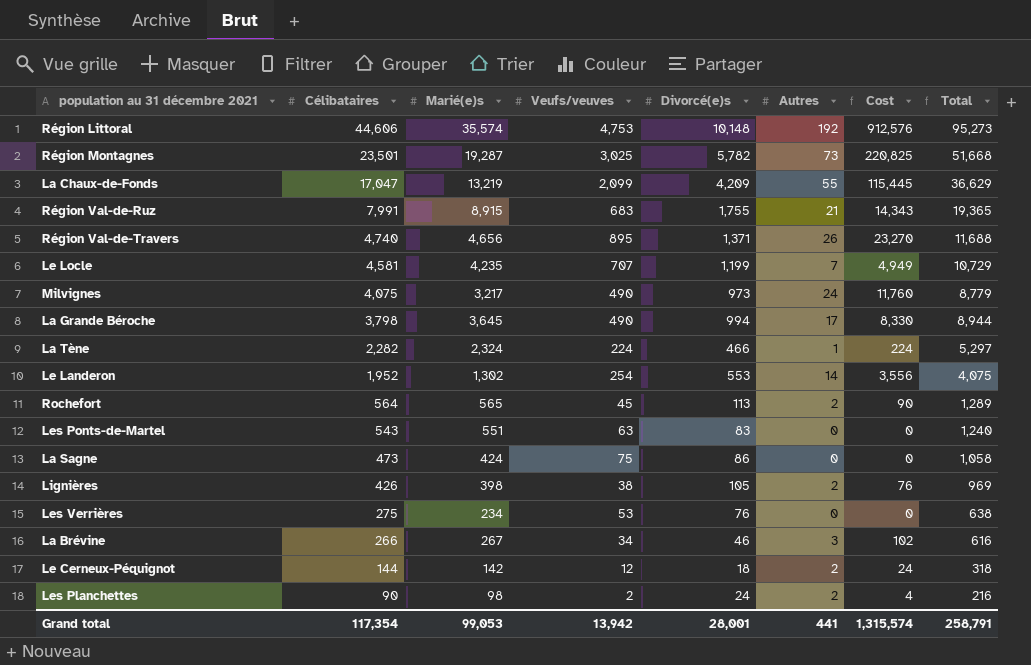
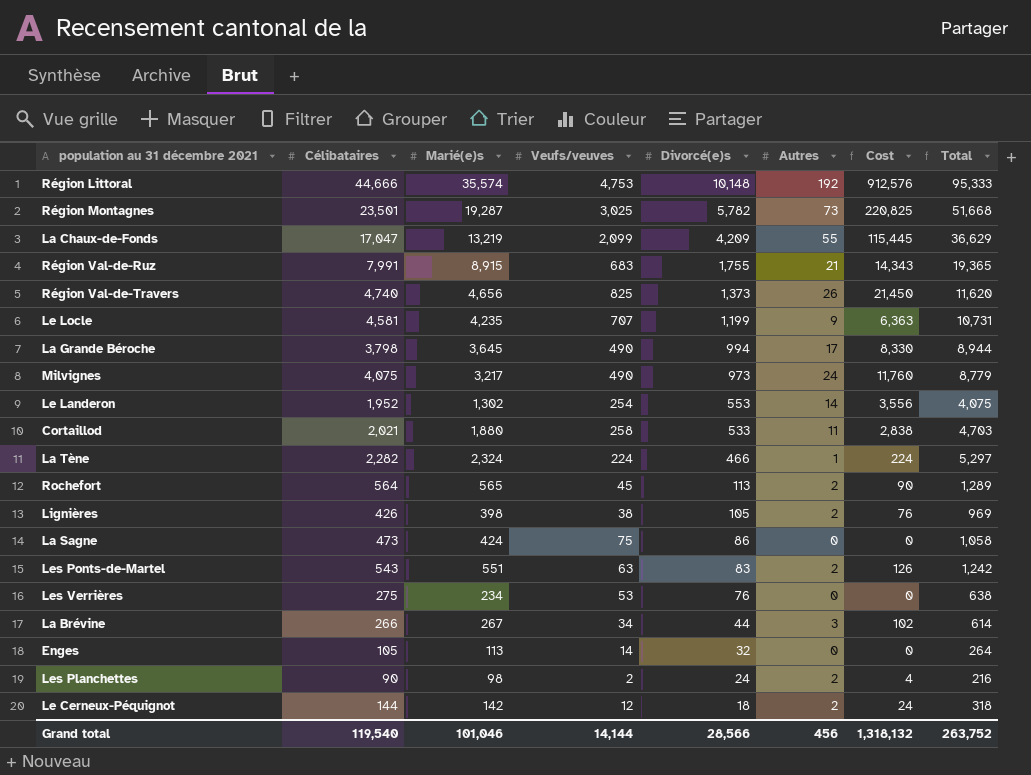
row order: Célibataires descending -> Divorcé(e)s descending
Région Littoral | Célibataires: 44,606 -> 44,666
Région Littoral | Total: 95,273 -> 95,333
Région Val-de-Travers | Veufs/veuves: 895 -> 825
Région Val-de-Travers | Divorcé(e)s: 1,371 -> 1,373
Région Val-de-Travers | Cost: 23,270 -> 21,450
Région Val-de-Travers | Total: 11,688 -> 11,620
Le Locle | Autres: 7 -> 9
Le Locle | Cost: 4,949 -> 6,363
Le Locle | Total: 10,729 -> 10,731
row Cortaillod: none -> 2,021 | 1,880 | 258 | 533 | 11 | 2,838 | 4,703
Les Ponts-de-Martel | Autres: 0 -> 2
Les Ponts-de-Martel | Cost: 0 -> 126
Les Ponts-de-Martel | Total: 1,240 -> 1,242
La Brévine | Divorcé(e)s: 46 -> 44
La Brévine | Total: 616 -> 614
row Enges: none -> 105 | 113 | 14 | 32 | 0 | 0 | 264
Grand total | Célibataires: 117,354 -> 119,540
Grand total | Marié(e)s: 99,053 -> 101,046
Grand total | Veufs/veuves: 13,942 -> 14,144
Grand total | Divorcé(e)s: 28,001 -> 28,566
Grand total | Autres: 441 -> 456
Grand total | Cost: 1,315,574 -> 1,318,132
Grand total | Total: 258,791 -> 263,752

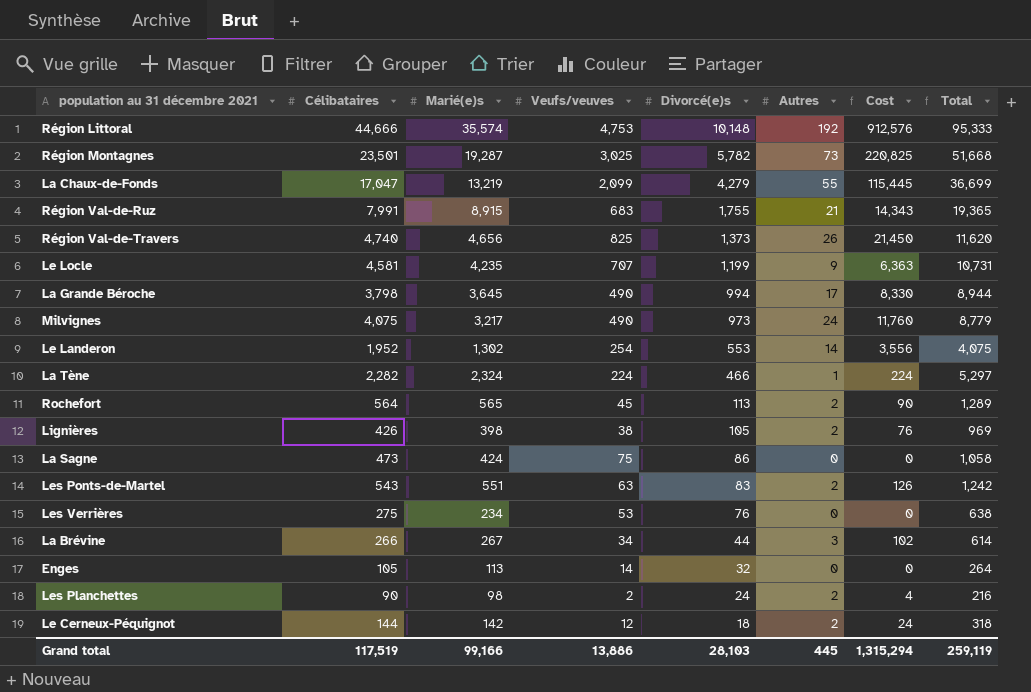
row Cortaillod: 2,021 | 1,880 | 258 | 533 | 11 | 2,838 | 4,703 -> none
La Chaux-de-Fonds | Divorcé(e)s: 4,209 -> 4,279
La Chaux-de-Fonds | Total: 36,629 -> 36,699
Grand total | Célibataires: 119,540 -> 117,519
Grand total | Marié(e)s: 101,046 -> 99,166
Grand total | Veufs/veuves: 14,144 -> 13,886
Grand total | Divorcé(e)s: 28,566 -> 28,103
Grand total | Autres: 456 -> 445
Grand total | Cost: 1,318,132 -> 1,315,294
Grand total | Total: 263,752 -> 259,119

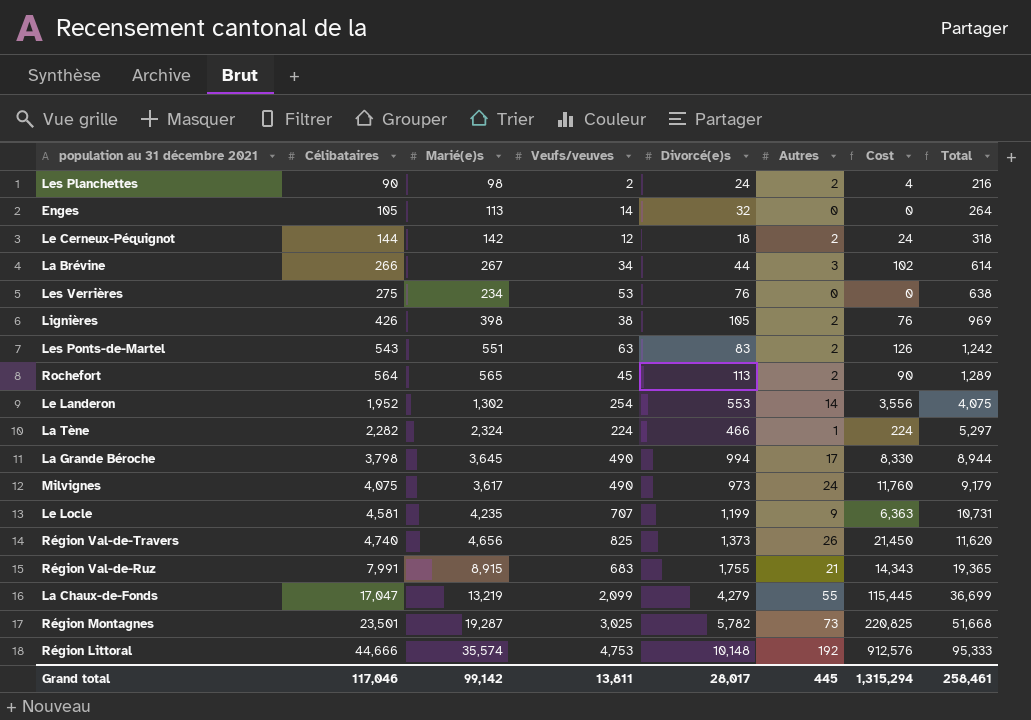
row order: Divorcé(e)s descending -> Célibataires ascending
row La Sagne: 473 | 424 | 75 | 86 | 0 | 0 | 1,058 -> none
Milvignes | Marié(e)s: 3,217 -> 3,617
Milvignes | Total: 8,779 -> 9,179
Grand total | Célibataires: 117,519 -> 117,046
Grand total | Marié(e)s: 99,166 -> 99,142
Grand total | Veufs/veuves: 13,886 -> 13,811
Grand total | Divorcé(e)s: 28,103 -> 28,017
Grand total | Total: 259,119 -> 258,461

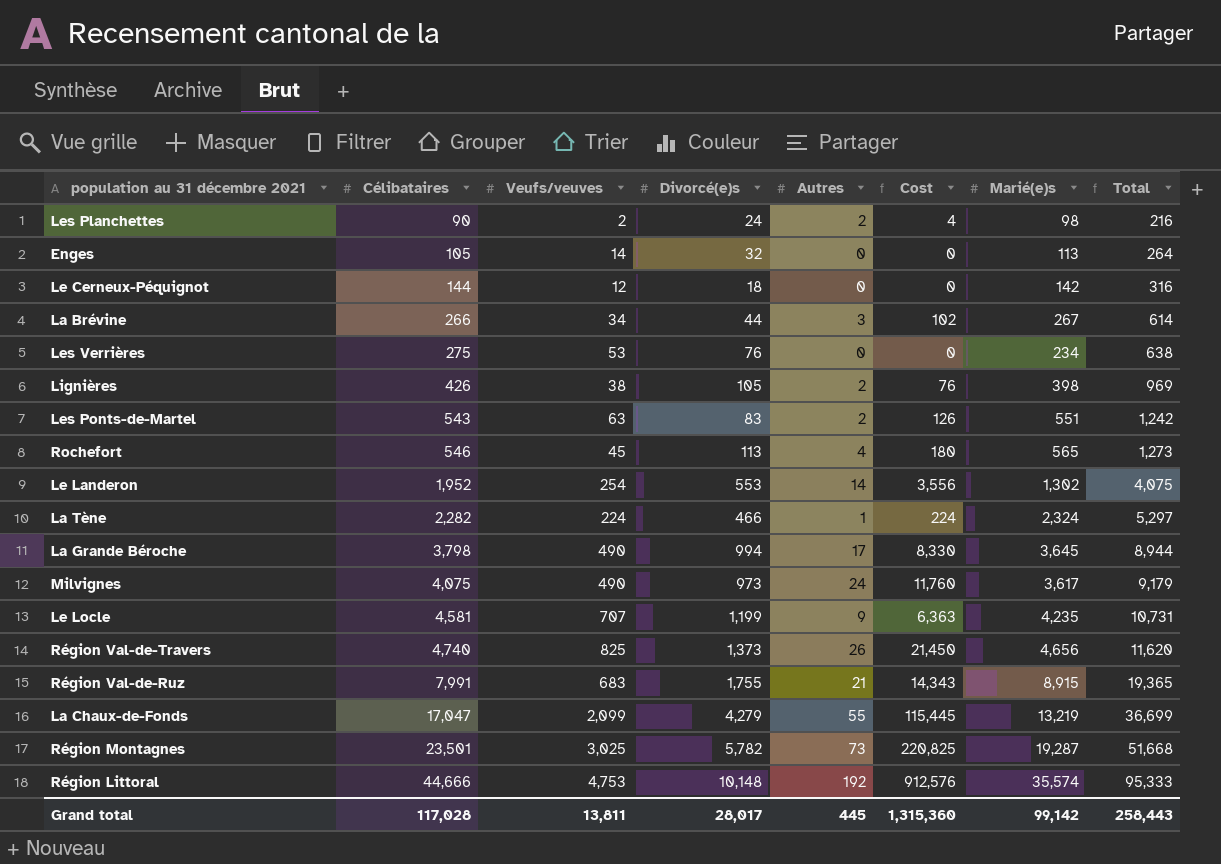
column Marié(e)s | position: 3 -> 7
Le Cerneux-Péquignot | Autres: 2 -> 0
Le Cerneux-Péquignot | Cost: 24 -> 0
Le Cerneux-Péquignot | Total: 318 -> 316
Rochefort | Célibataires: 564 -> 546
Rochefort | Autres: 2 -> 4
Rochefort | Cost: 90 -> 180
Rochefort | Total: 1,289 -> 1,273
Grand total | Célibataires: 117,046 -> 117,028
Grand total | Cost: 1,315,294 -> 1,315,360
Grand total | Total: 258,461 -> 258,443

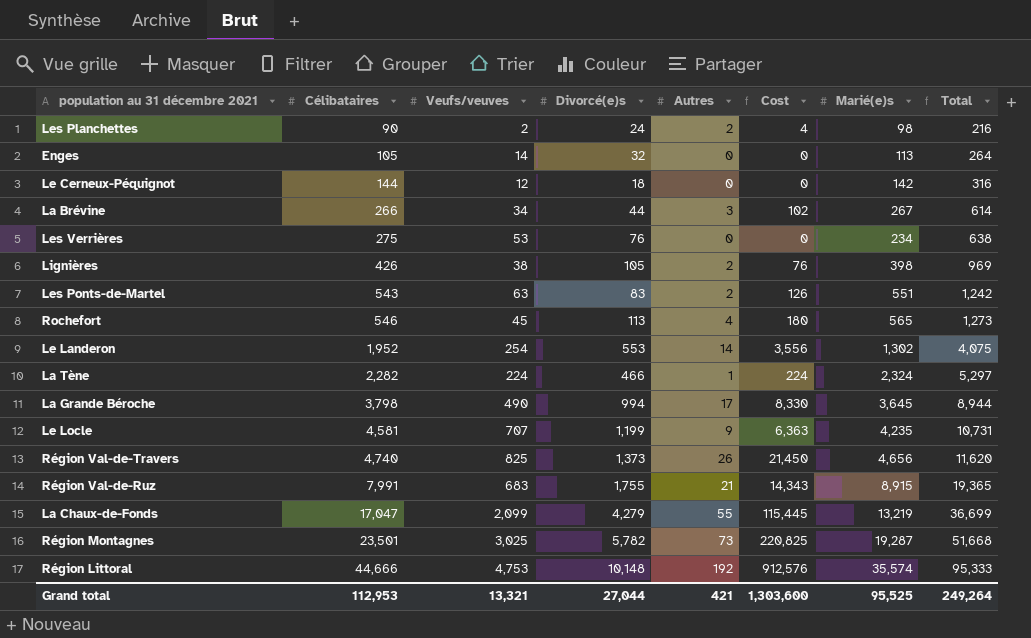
row Milvignes: 4,075 | 490 | 973 | 24 | 11,760 | 3,617 | 9,179 -> none
Grand total | Célibataires: 117,028 -> 112,953
Grand total | Veufs/veuves: 13,811 -> 13,321
Grand total | Divorcé(e)s: 28,017 -> 27,044
Grand total | Autres: 445 -> 421
Grand total | Cost: 1,315,360 -> 1,303,600
Grand total | Marié(e)s: 99,142 -> 95,525
Grand total | Total: 258,443 -> 249,264

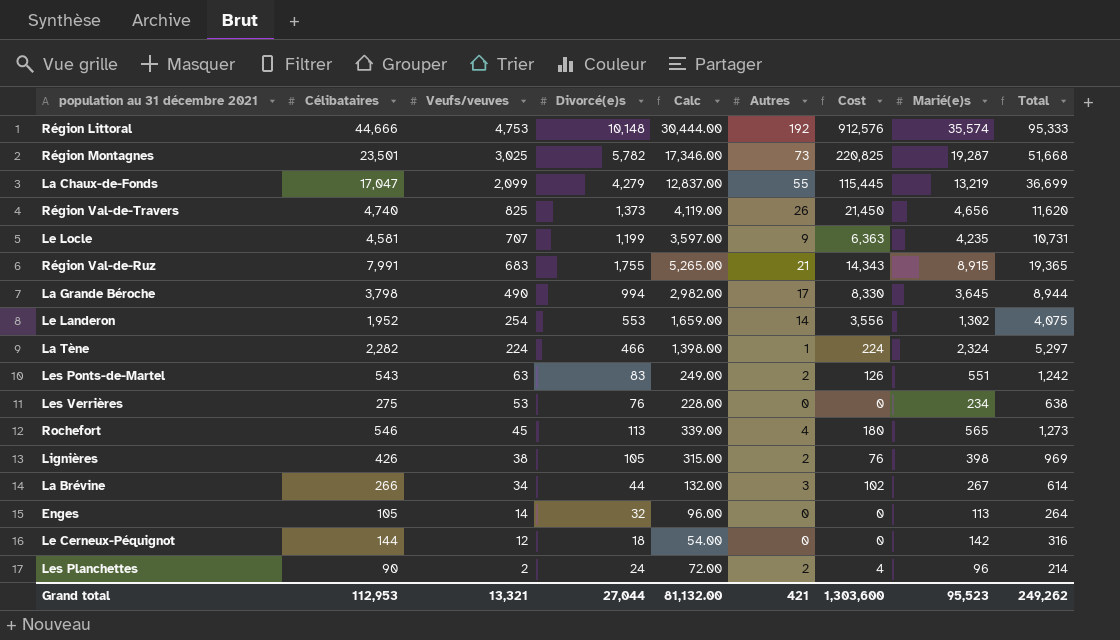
row order: Célibataires ascending -> Veufs/veuves descending
column Calc | formula: none -> [Divorcé(e)s] * 3
Les Planchettes | Marié(e)s: 98 -> 96
Les Planchettes | Total: 216 -> 214
Grand total | Marié(e)s: 95,525 -> 95,523
Grand total | Total: 249,264 -> 249,262

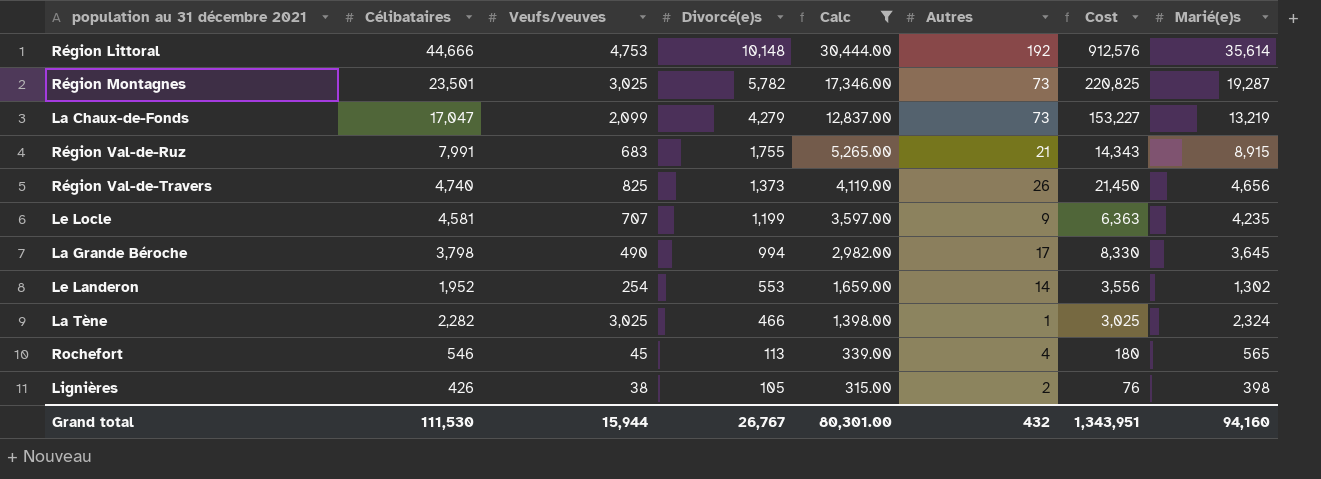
filter: none -> Calc >= 315.00
row order: Veufs/veuves descending -> Divorcé(e)s descending
column Total | formula: [Célibataires] + [Veufs/veuves] + [Divorcé(e)s] + [Autres] + [Marié(e)s] -> none
Région Littoral | Marié(e)s: 35,574 -> 35,614
La Chaux-de-Fonds | Autres: 55 -> 73
La Chaux-de-Fonds | Cost: 115,445 -> 153,227
La Tène | Veufs/veuves: 224 -> 3,025
La Tène | Cost: 224 -> 3,025
Grand total | Célibataires: 112,953 -> 111,530
Grand total | Veufs/veuves: 13,321 -> 15,944
Grand total | Divorcé(e)s: 27,044 -> 26,767
Grand total | Calc: 81,132.00 -> 80,301.00
Grand total | Autres: 421 -> 432
Grand total | Cost: 1,303,600 -> 1,343,951
Grand total | Marié(e)s: 95,523 -> 94,160

